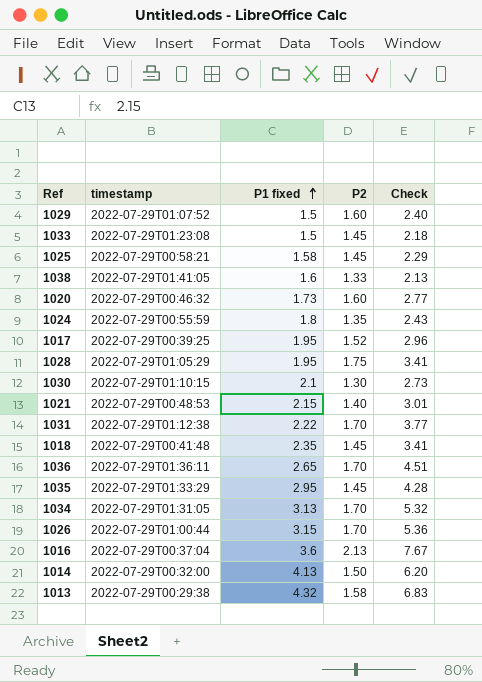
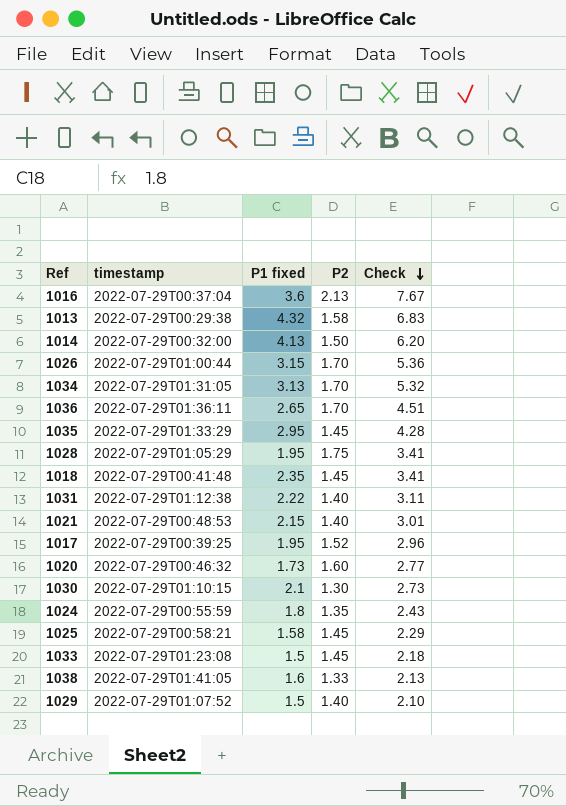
row order: P1 fixed ascending -> Check descending
1031 | P2: 1.70 -> 1.40
1031 | Check: 3.77 -> 3.11
1029 | P2: 1.60 -> 1.40
1029 | Check: 2.40 -> 2.10

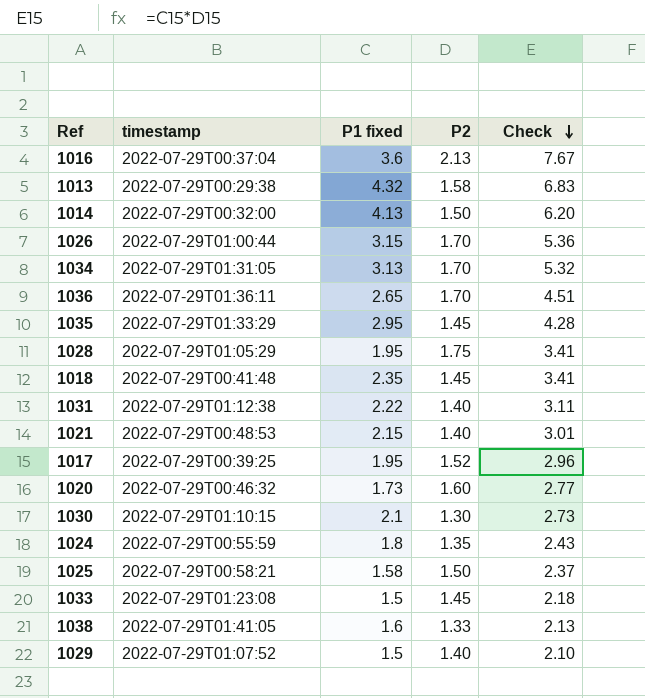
1025 | P2: 1.45 -> 1.50
1025 | Check: 2.29 -> 2.37

